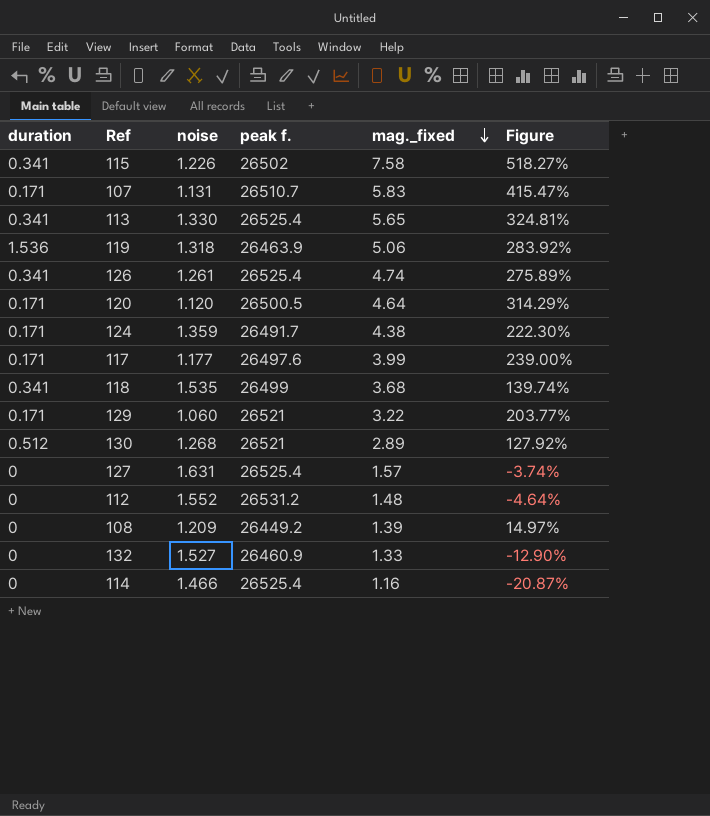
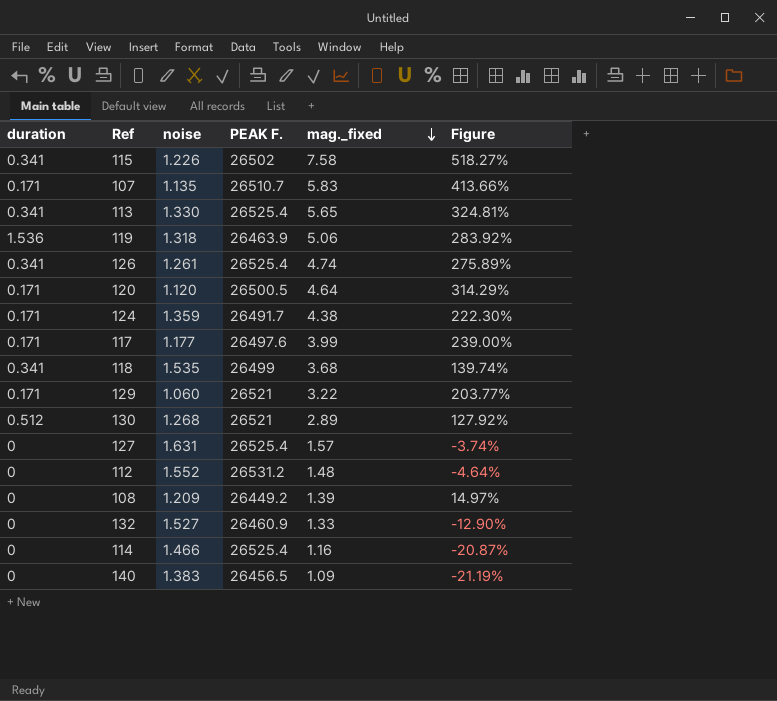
column name: peak f. -> PEAK F.
107 | noise: 1.131 -> 1.135
107 | Figure: 415.47% -> 413.66%
row 140: none -> 0 | 1.383 | 26456.5 | 1.09 | -21.19%

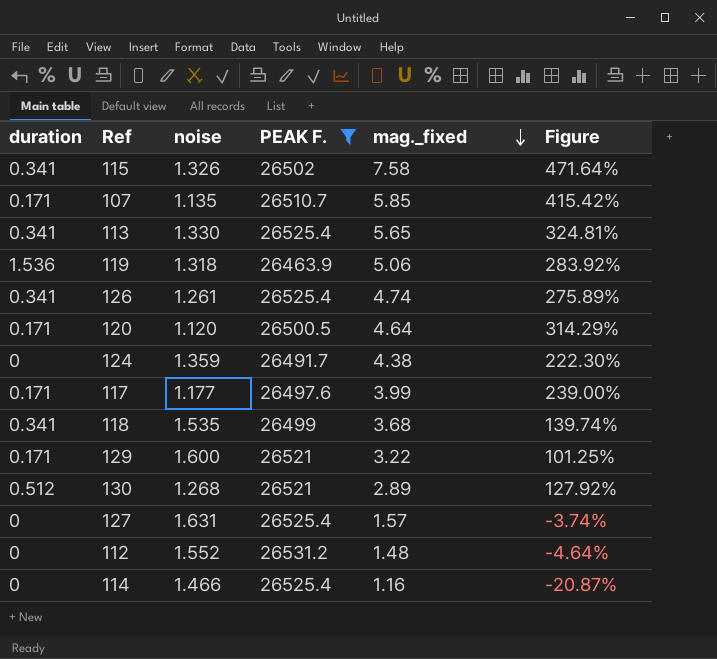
filter: none -> PEAK F. >= 26463.9
115 | noise: 1.226 -> 1.326
115 | Figure: 518.27% -> 471.64%
107 | mag._fixed: 5.83 -> 5.85
107 | Figure: 413.66% -> 415.42%
124 | duration: 0.171 -> 0
129 | noise: 1.060 -> 1.600
129 | Figure: 203.77% -> 101.25%

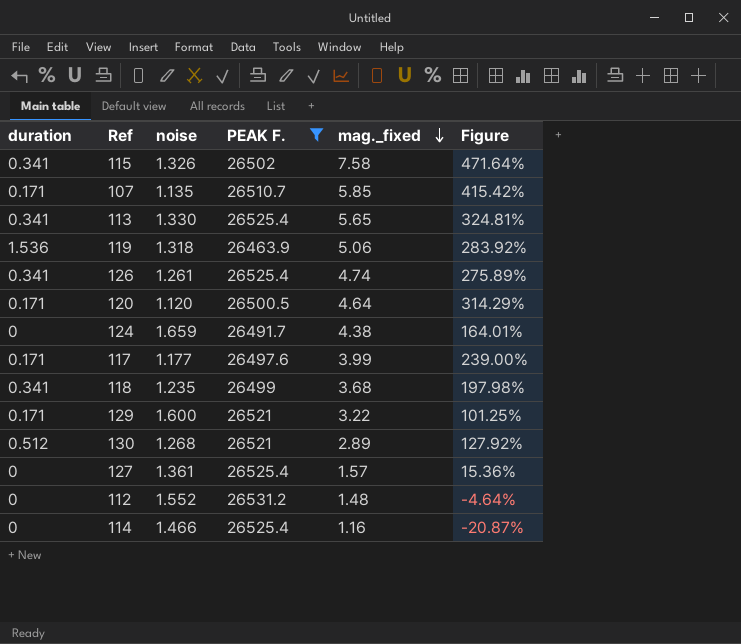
124 | noise: 1.359 -> 1.659
124 | Figure: 222.30% -> 164.01%
118 | noise: 1.535 -> 1.235
118 | Figure: 139.74% -> 197.98%
127 | noise: 1.631 -> 1.361
127 | Figure: -3.74% -> 15.36%

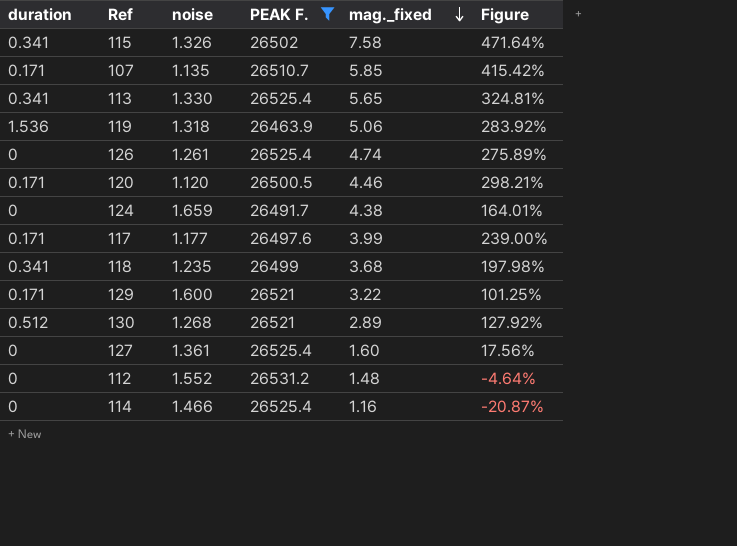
126 | duration: 0.341 -> 0
120 | mag._fixed: 4.64 -> 4.46
120 | Figure: 314.29% -> 298.21%
127 | mag._fixed: 1.57 -> 1.60
127 | Figure: 15.36% -> 17.56%

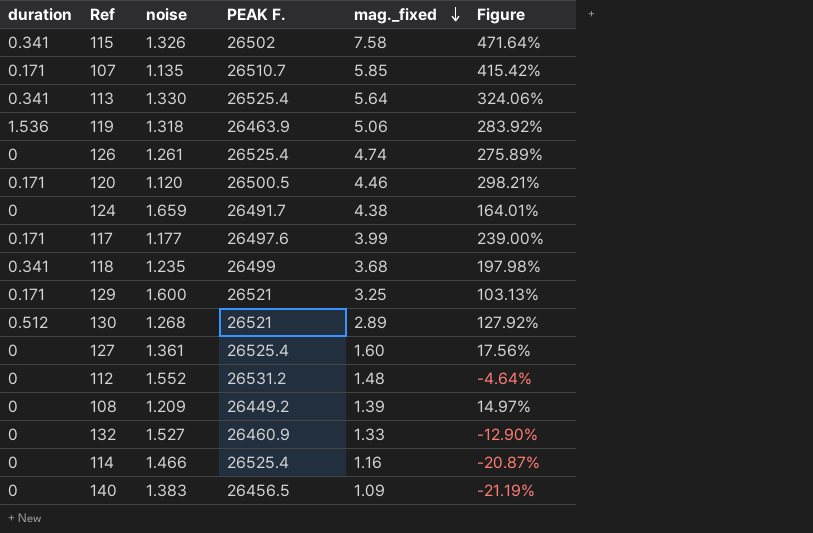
filter: PEAK F. >= 26463.9 -> none
113 | mag._fixed: 5.65 -> 5.64
113 | Figure: 324.81% -> 324.06%
129 | mag._fixed: 3.22 -> 3.25
129 | Figure: 101.25% -> 103.13%

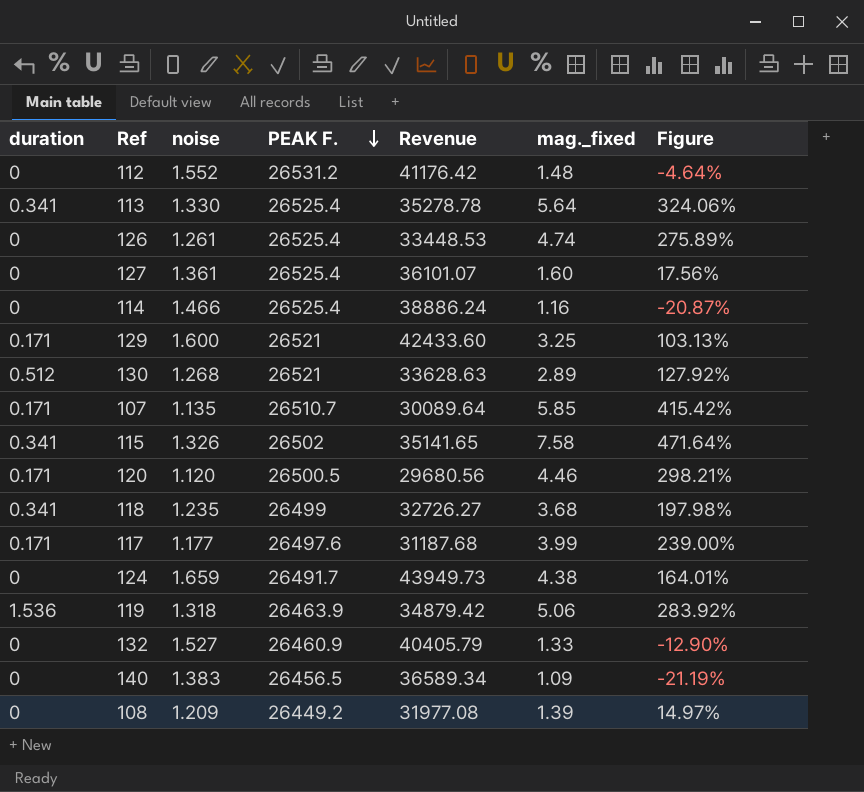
row order: mag._fixed descending -> PEAK F. descending
column Revenue | formula: none -> [noise] * [PEAK F.]

